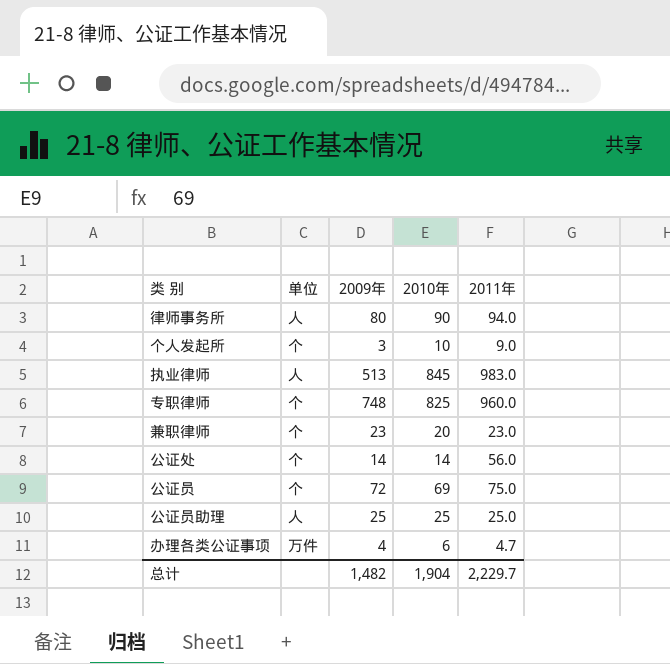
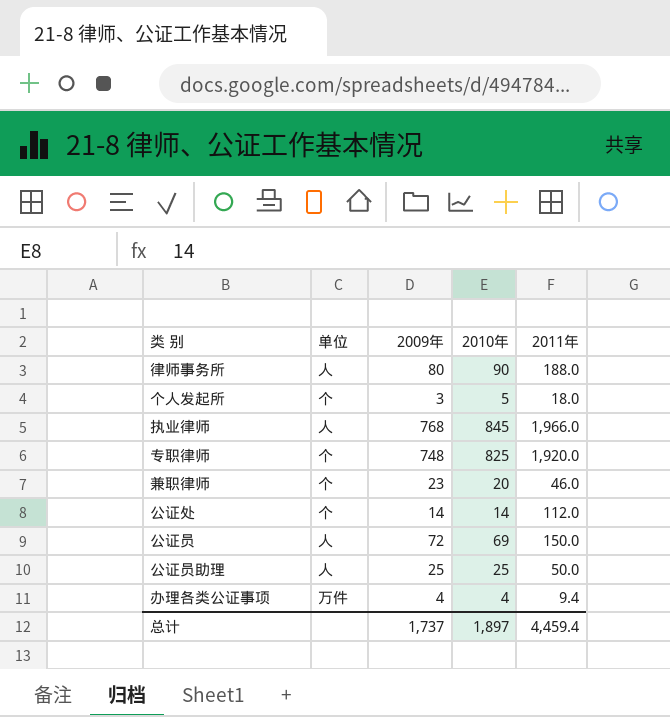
律师事务所 | 2011年: 94.0 -> 188.0
个人发起所 | 2010年: 10 -> 5
个人发起所 | 2011年: 9.0 -> 18.0
执业律师 | 2009年: 513 -> 768
执业律师 | 2011年: 983.0 -> 1,966.0
专职律师 | 2011年: 960.0 -> 1,920.0
兼职律师 | 2011年: 23.0 -> 46.0
公证处 | 2011年: 56.0 -> 112.0
公证员 | 单位: 个 -> 人
公证员 | 2011年: 75.0 -> 150.0
公证员助理 | 2011年: 25.0 -> 50.0
办理各类公证事项 | 2010年: 6 -> 4
办理各类公证事项 | 2011年: 4.7 -> 9.4
总计 | 2009年: 1,482 -> 1,737
总计 | 2010年: 1,904 -> 1,897
总计 | 2011年: 2,229.7 -> 4,459.4

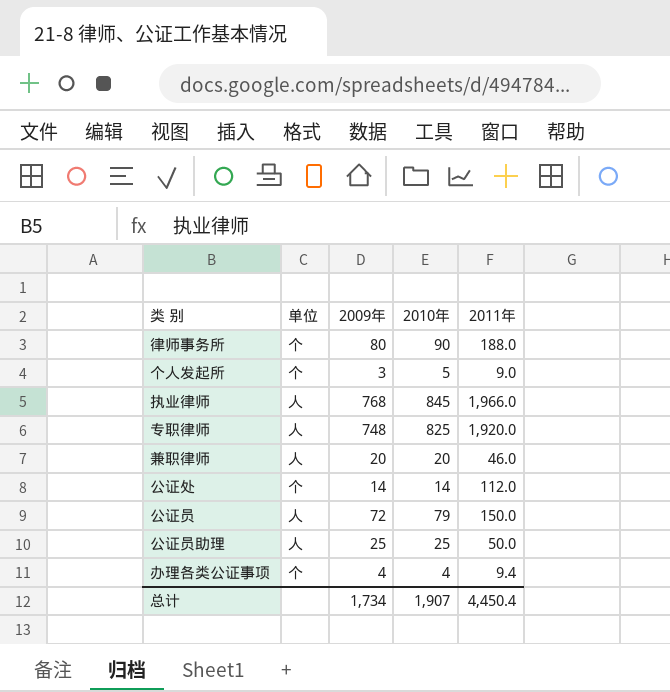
律师事务所 | 单位: 人 -> 个
个人发起所 | 2011年: 18.0 -> 9.0
专职律师 | 单位: 个 -> 人
兼职律师 | 单位: 个 -> 人
兼职律师 | 2009年: 23 -> 20
公证员 | 2010年: 69 -> 79
办理各类公证事项 | 单位: 万件 -> 个
总计 | 2009年: 1,737 -> 1,734
总计 | 2010年: 1,897 -> 1,907
总计 | 2011年: 4,459.4 -> 4,450.4

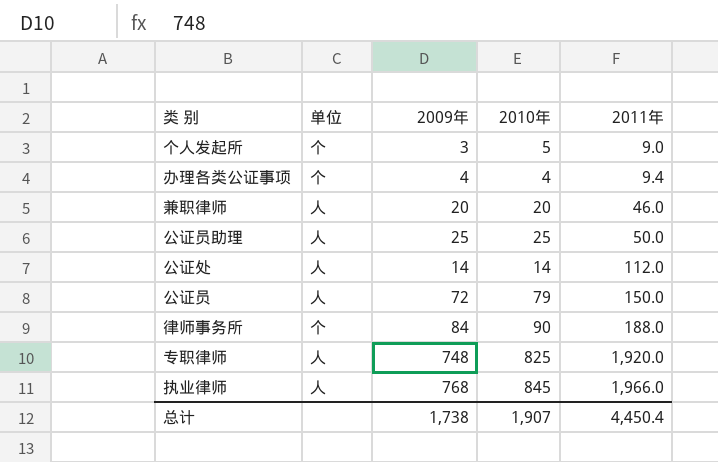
row order: none -> 2011年 ascending
公证处 | 单位: 个 -> 人
律师事务所 | 2009年: 80 -> 84
总计 | 2009年: 1,734 -> 1,738

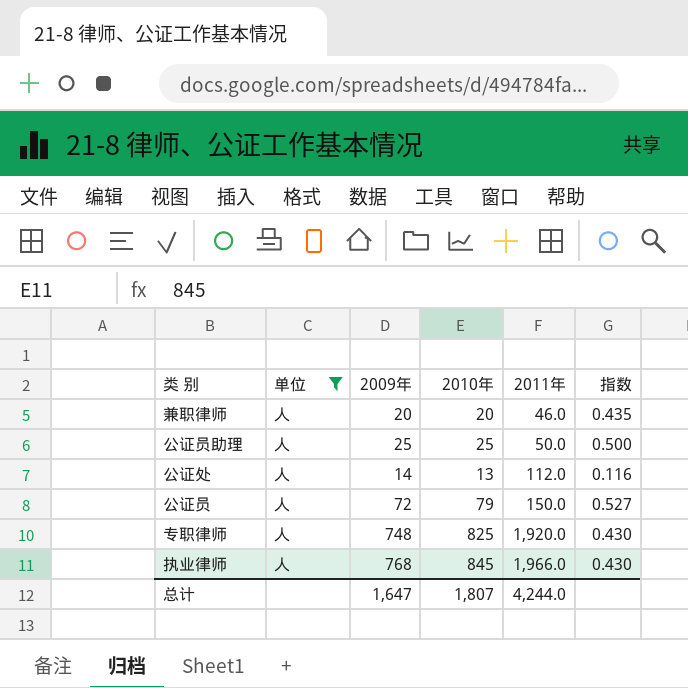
filter: none -> 单位 = 人
column 指数 | formula: none -> [2010年] / [2011年]
公证处 | 2010年: 14 -> 13
总计 | 2009年: 1,738 -> 1,647
总计 | 2010年: 1,907 -> 1,807
总计 | 2011年: 4,450.4 -> 4,244.0

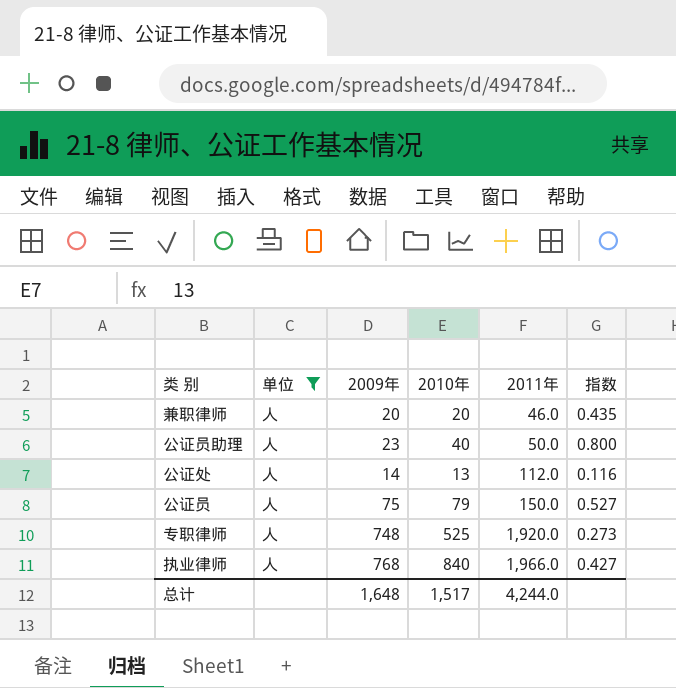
公证员助理 | 2009年: 25 -> 23
公证员助理 | 2010年: 25 -> 40
公证员助理 | 指数: 0.500 -> 0.800
公证员 | 2009年: 72 -> 75
专职律师 | 2010年: 825 -> 525
专职律师 | 指数: 0.430 -> 0.273
执业律师 | 2010年: 845 -> 840
执业律师 | 指数: 0.430 -> 0.427
总计 | 2009年: 1,647 -> 1,648
总计 | 2010年: 1,807 -> 1,517

